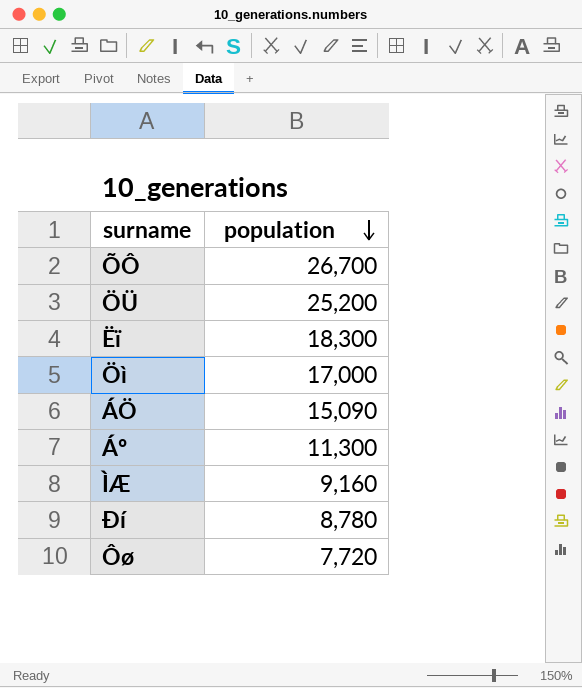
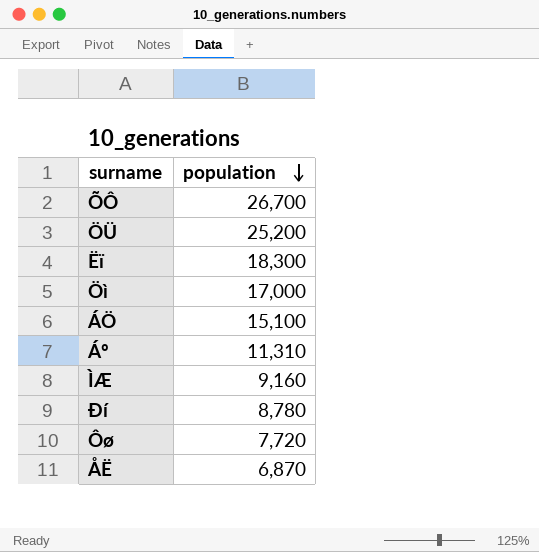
ÁÖ | population: 15,090 -> 15,100
Áº | population: 11,300 -> 11,310
row ÅË: none -> 6,870

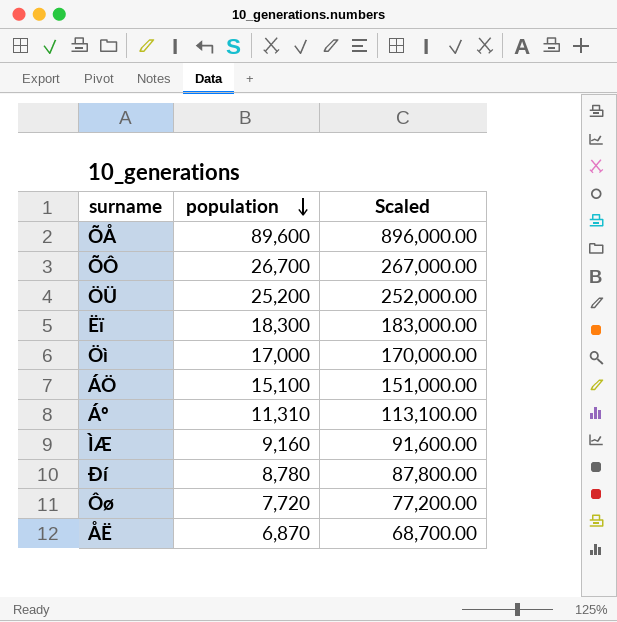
column Scaled | formula: none -> [population] * 10
row ÕÅ: none -> 89,600 | 896,000.00

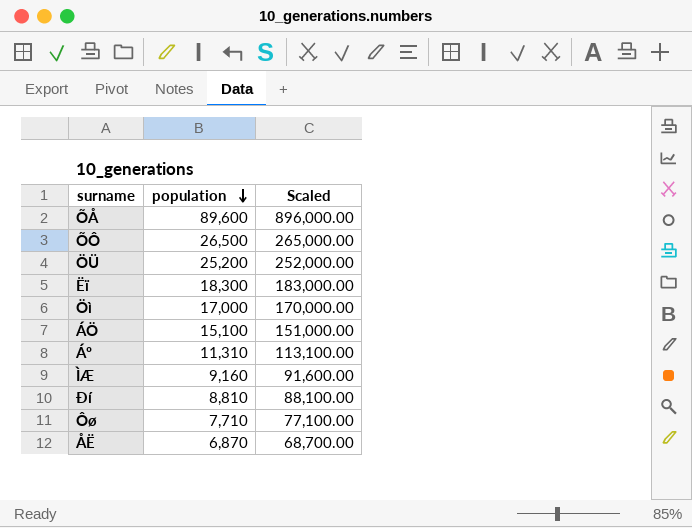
ÕÔ | population: 26,700 -> 26,500
ÕÔ | Scaled: 267,000.00 -> 265,000.00
Ðí | population: 8,780 -> 8,810
Ðí | Scaled: 87,800.00 -> 88,100.00
Ôø | population: 7,720 -> 7,710
Ôø | Scaled: 77,200.00 -> 77,100.00

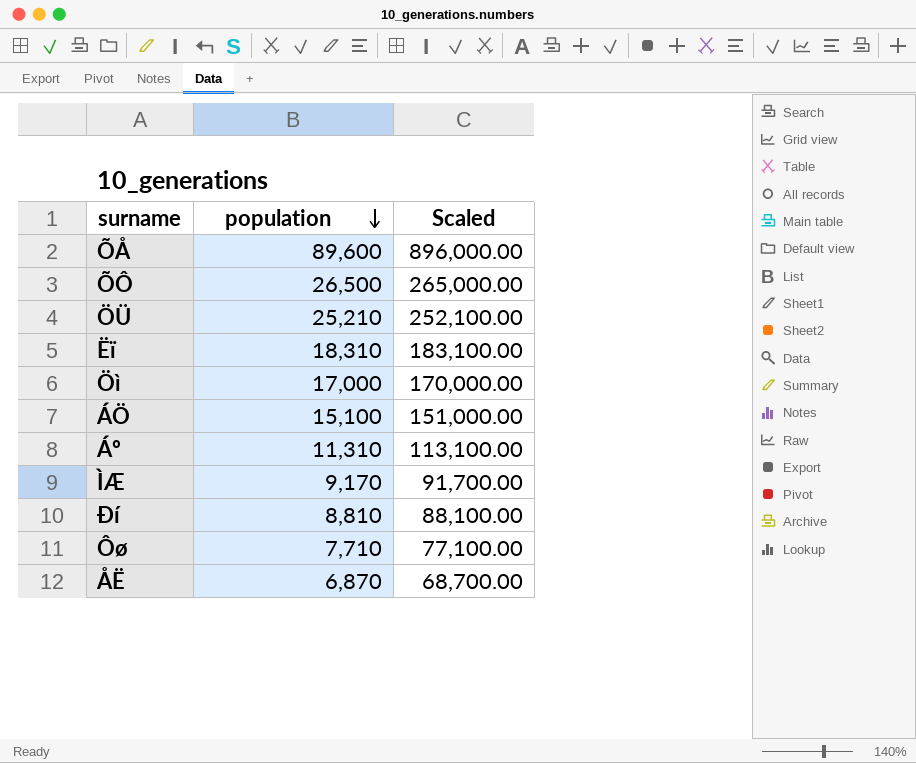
ÖÜ | population: 25,200 -> 25,210
ÖÜ | Scaled: 252,000.00 -> 252,100.00
Ëï | population: 18,300 -> 18,310
Ëï | Scaled: 183,000.00 -> 183,100.00
ÌÆ | population: 9,160 -> 9,170
ÌÆ | Scaled: 91,600.00 -> 91,700.00

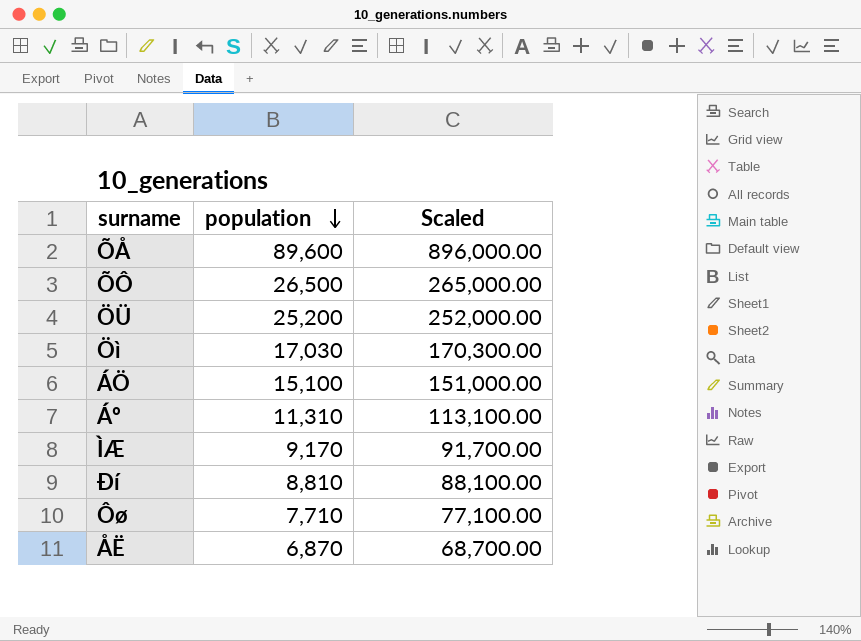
row Ëï: 18,310 | 183,100.00 -> none
ÖÜ | population: 25,210 -> 25,200
ÖÜ | Scaled: 252,100.00 -> 252,000.00
Öì | population: 17,000 -> 17,030
Öì | Scaled: 170,000.00 -> 170,300.00

